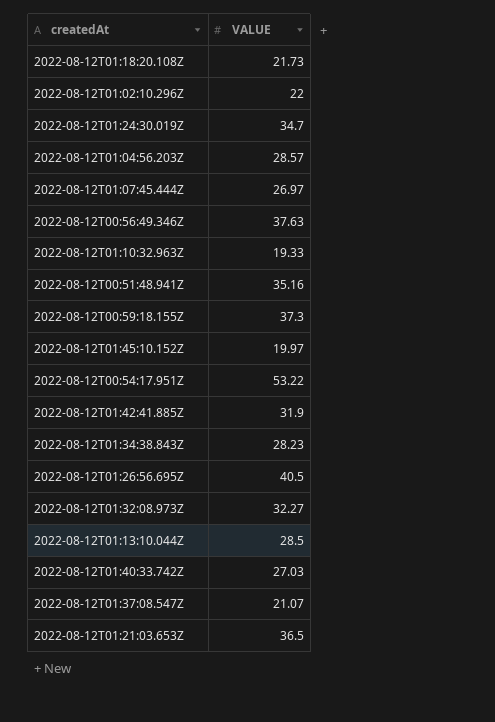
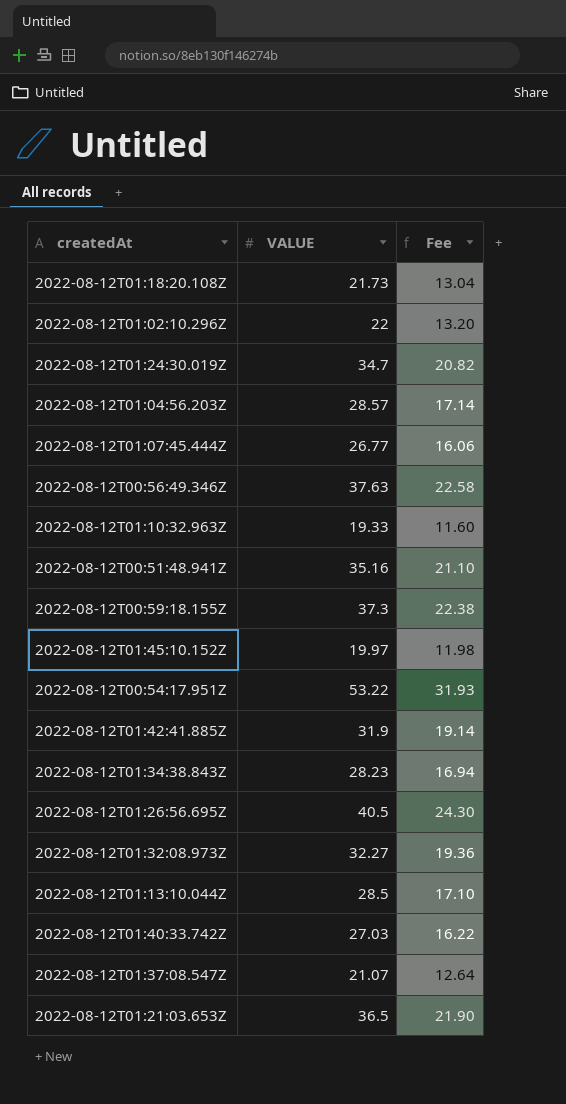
column Fee | formula: none -> [VALUE] * 0.6
2022-08-12T01:07:45.444Z | VALUE: 26.97 -> 26.77

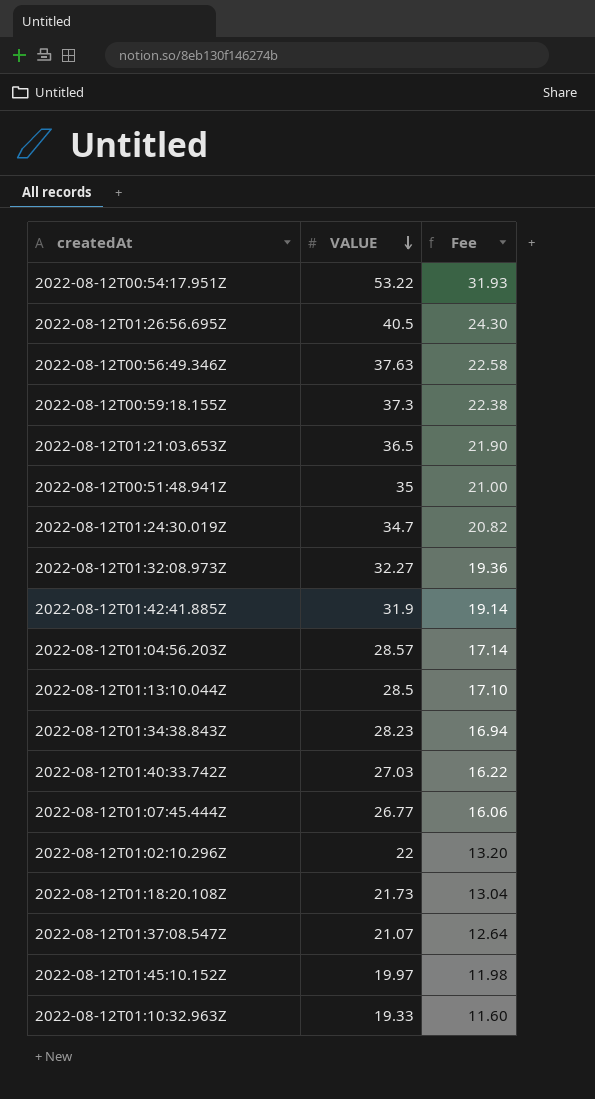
row order: none -> VALUE descending
2022-08-12T00:51:48.941Z | VALUE: 35.16 -> 35
2022-08-12T00:51:48.941Z | Fee: 21.10 -> 21.00

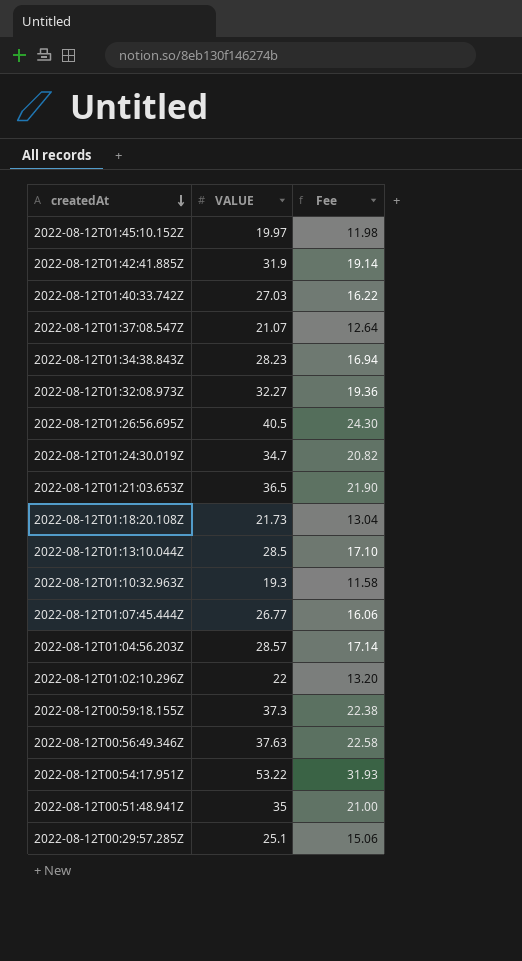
row order: VALUE descending -> createdAt descending
2022-08-12T01:10:32.963Z | VALUE: 19.33 -> 19.3
2022-08-12T01:10:32.963Z | Fee: 11.60 -> 11.58
row 2022-08-12T00:29:57.285Z: none -> 25.1 | 15.06

